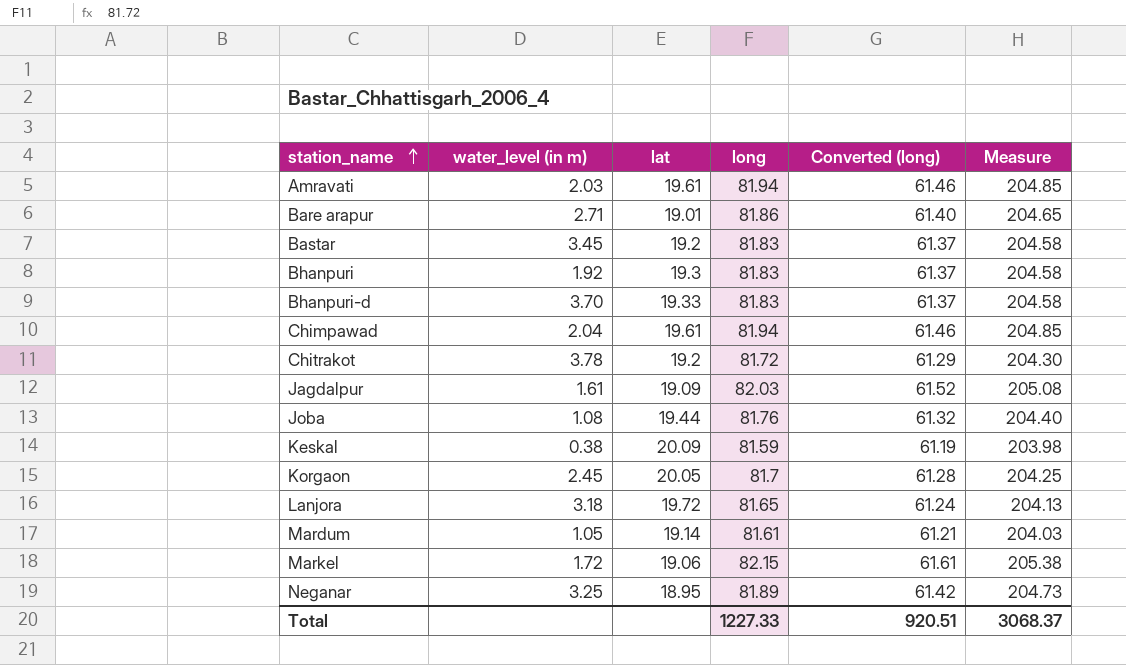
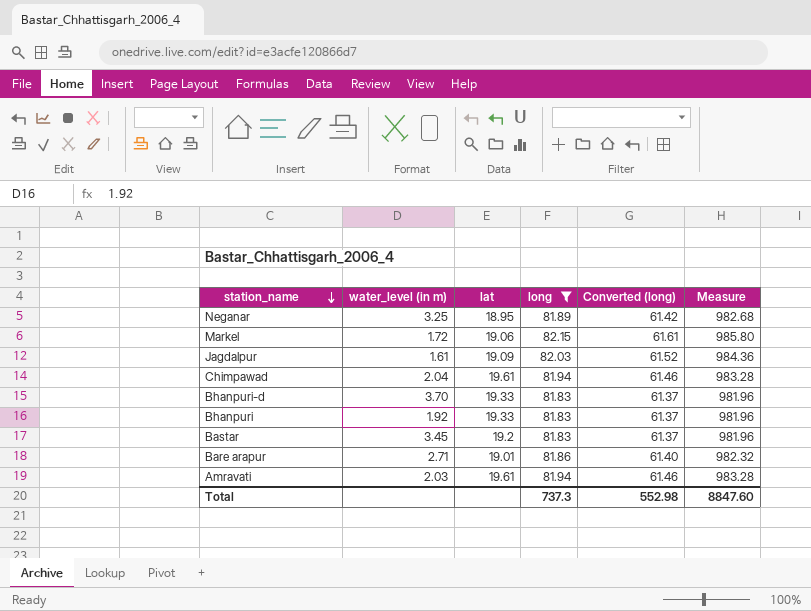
filter: none -> long >= 81.83
row order: station_name ascending -> station_name descending
column Measure | formula: [long] * 2.5 -> [long] * 12
Bhanpuri | lat: 19.3 -> 19.33
Total | long: 1227.33 -> 737.3
Total | Converted (long): 920.51 -> 552.98
Total | Measure: 3068.37 -> 8847.60

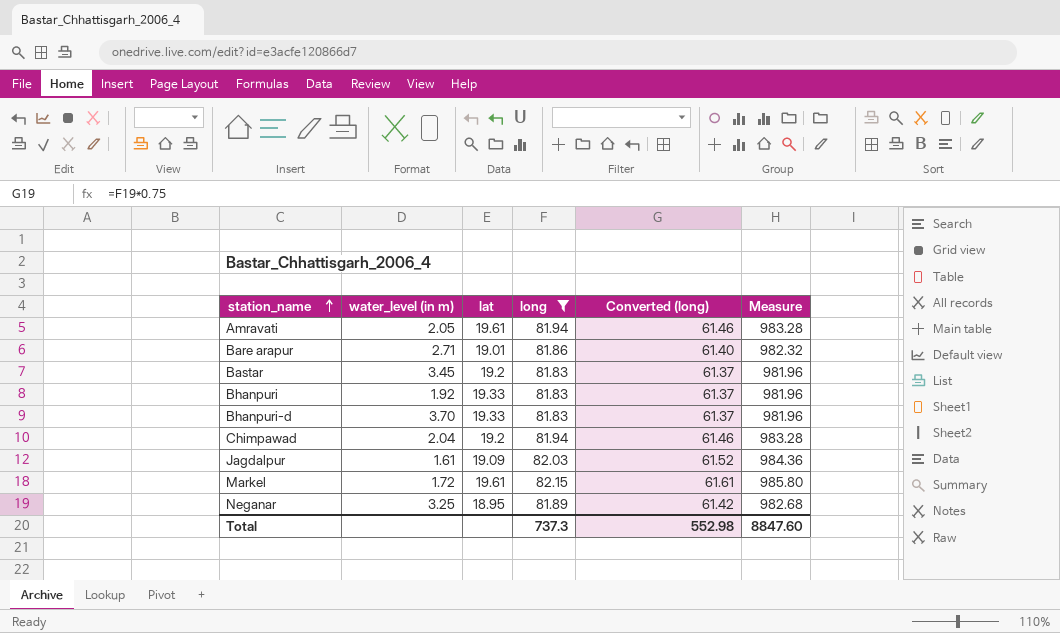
row order: station_name descending -> station_name ascending
Amravati | water_level (in m): 2.03 -> 2.05
Chimpawad | lat: 19.61 -> 19.2
Markel | lat: 19.06 -> 19.61

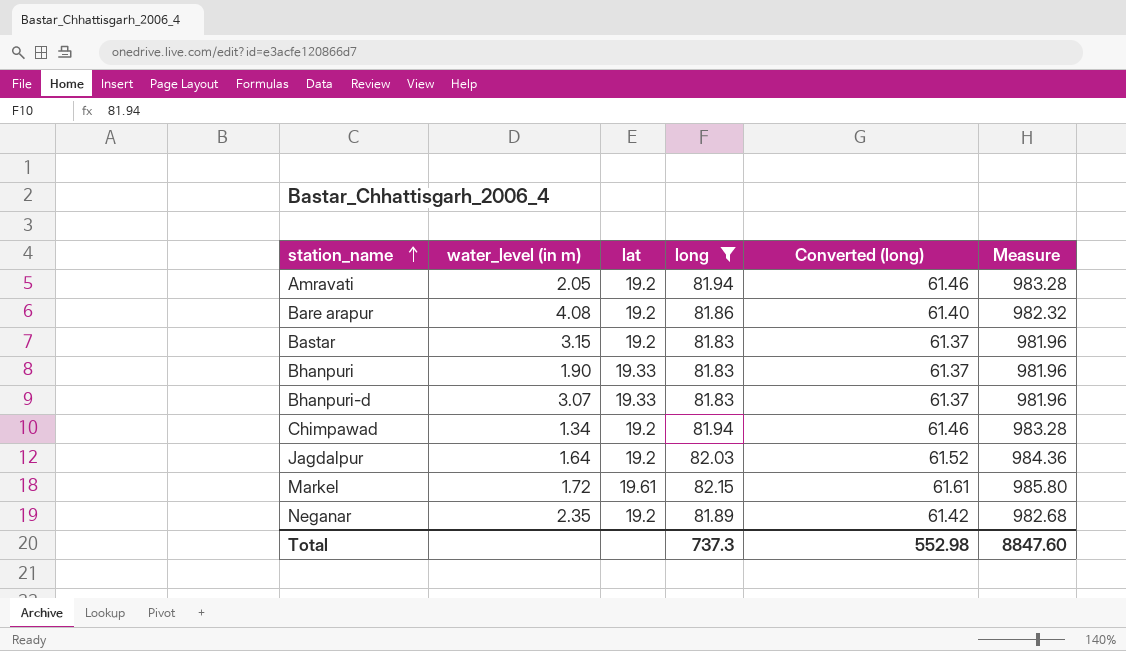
Amravati | lat: 19.61 -> 19.2
Bare arapur | water_level (in m): 2.71 -> 4.08
Bare arapur | lat: 19.01 -> 19.2
Bastar | water_level (in m): 3.45 -> 3.15
Bhanpuri | water_level (in m): 1.92 -> 1.90
Bhanpuri-d | water_level (in m): 3.70 -> 3.07
Chimpawad | water_level (in m): 2.04 -> 1.34
Jagdalpur | water_level (in m): 1.61 -> 1.64
Jagdalpur | lat: 19.09 -> 19.2
Neganar | water_level (in m): 3.25 -> 2.35
Neganar | lat: 18.95 -> 19.2

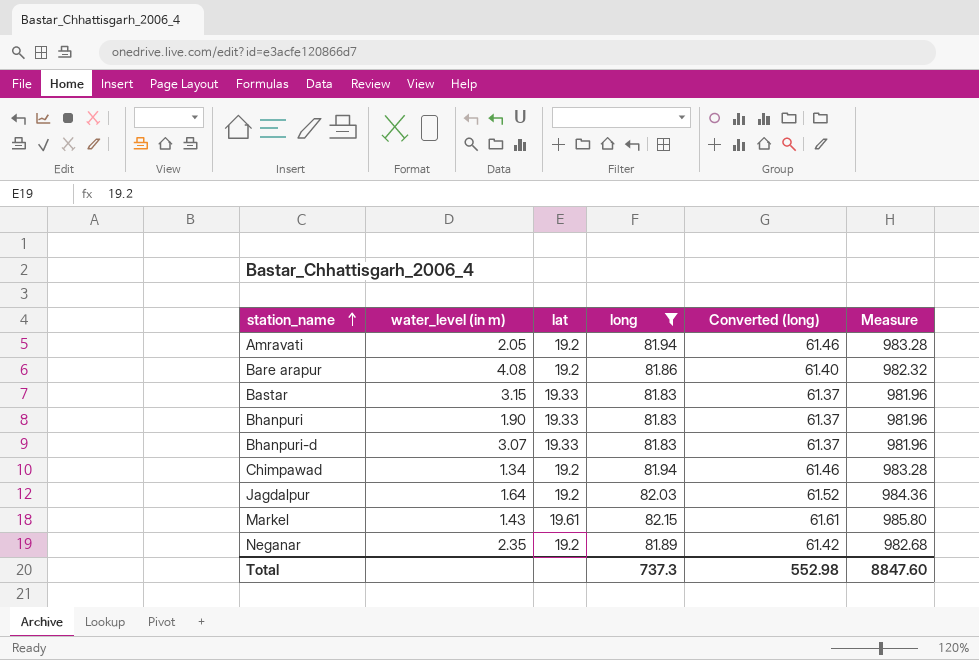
Bastar | lat: 19.2 -> 19.33
Markel | water_level (in m): 1.72 -> 1.43

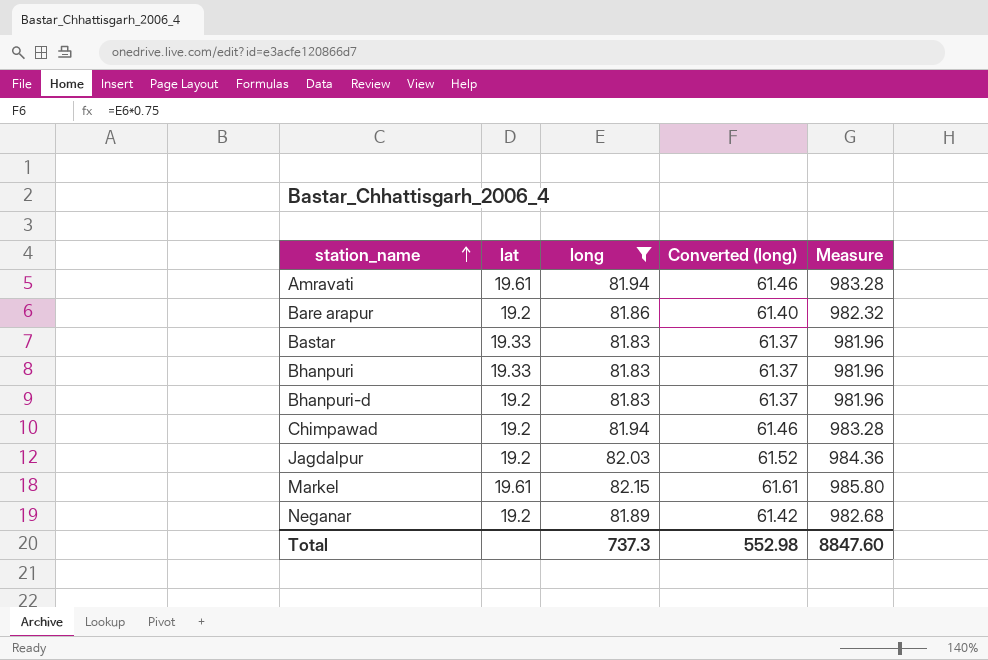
column water_level (in m) | position: 2 -> none
Amravati | lat: 19.2 -> 19.61
Bhanpuri-d | lat: 19.33 -> 19.2

